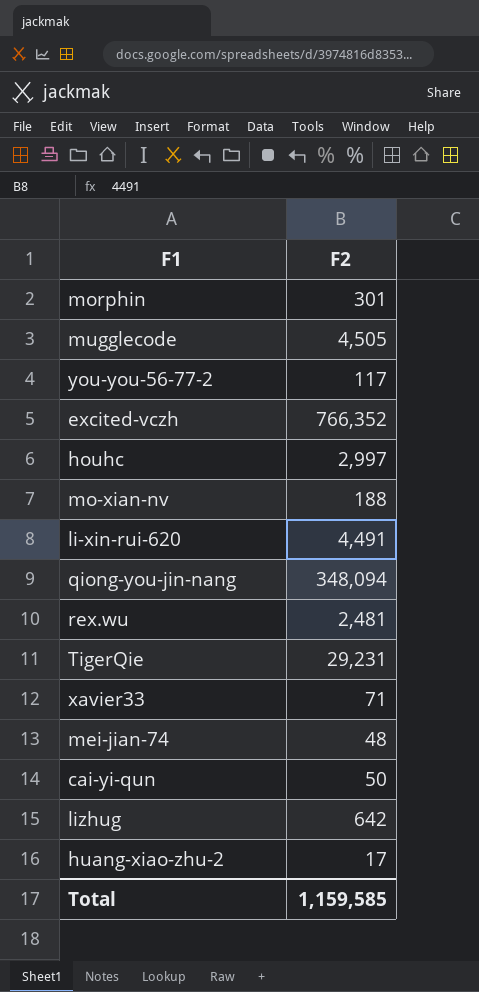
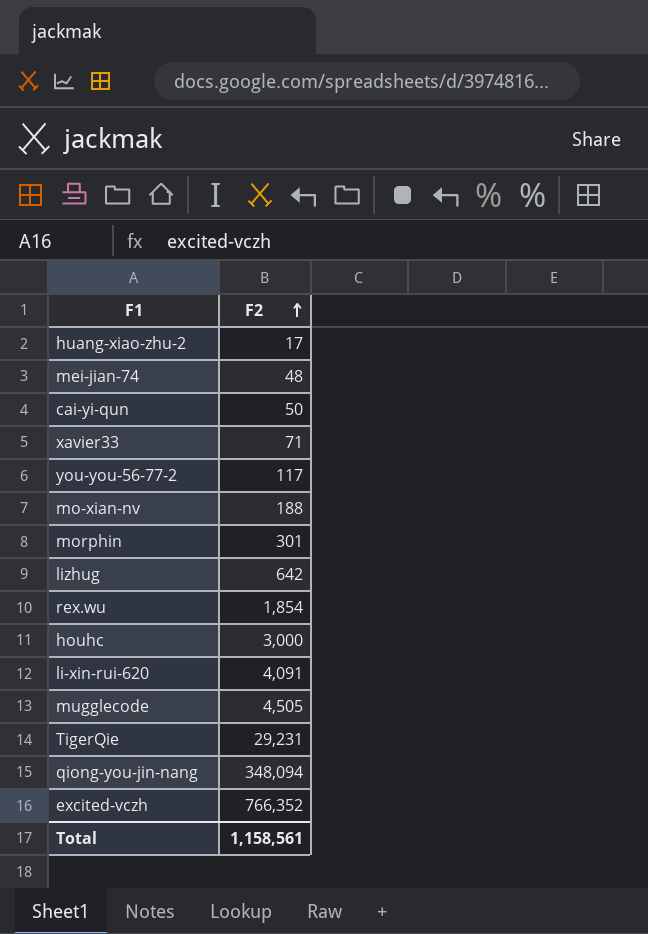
row order: none -> F2 ascending
rex.wu | F2: 2,481 -> 1,854
houhc | F2: 2,997 -> 3,000
li-xin-rui-620 | F2: 4,491 -> 4,091
Total | F2: 1,159,585 -> 1,158,561

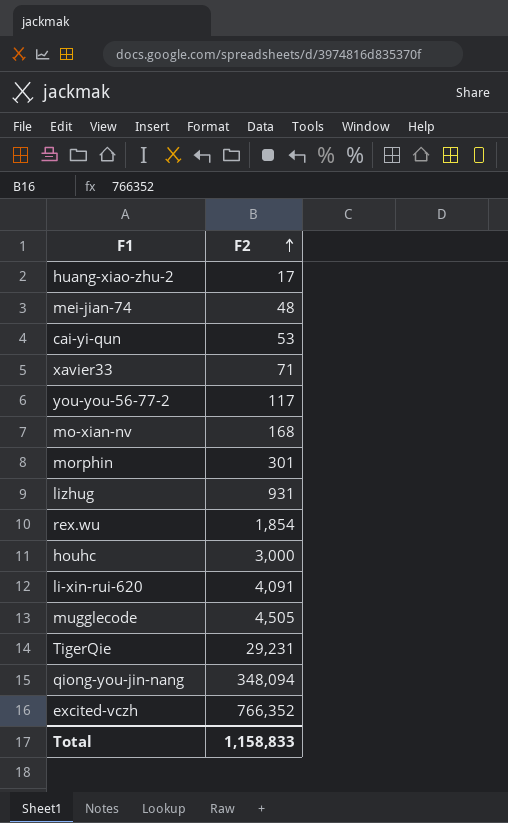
cai-yi-qun | F2: 50 -> 53
mo-xian-nv | F2: 188 -> 168
lizhug | F2: 642 -> 931
Total | F2: 1,158,561 -> 1,158,833

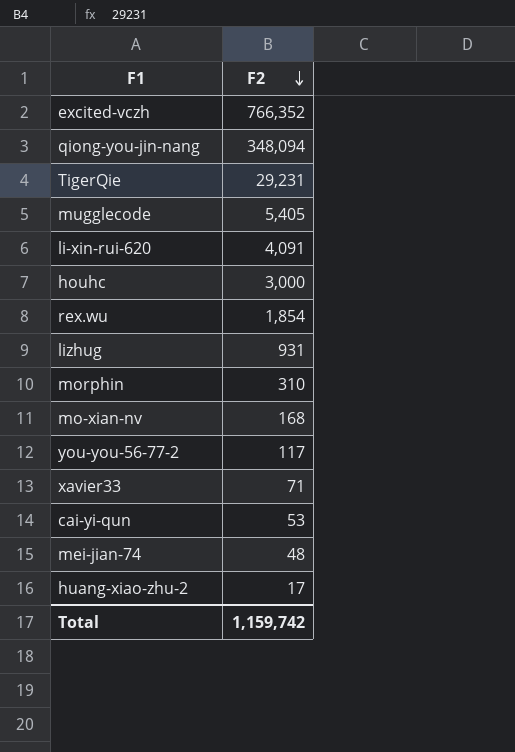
row order: F2 ascending -> F2 descending
mugglecode | F2: 4,505 -> 5,405
morphin | F2: 301 -> 310
Total | F2: 1,158,833 -> 1,159,742

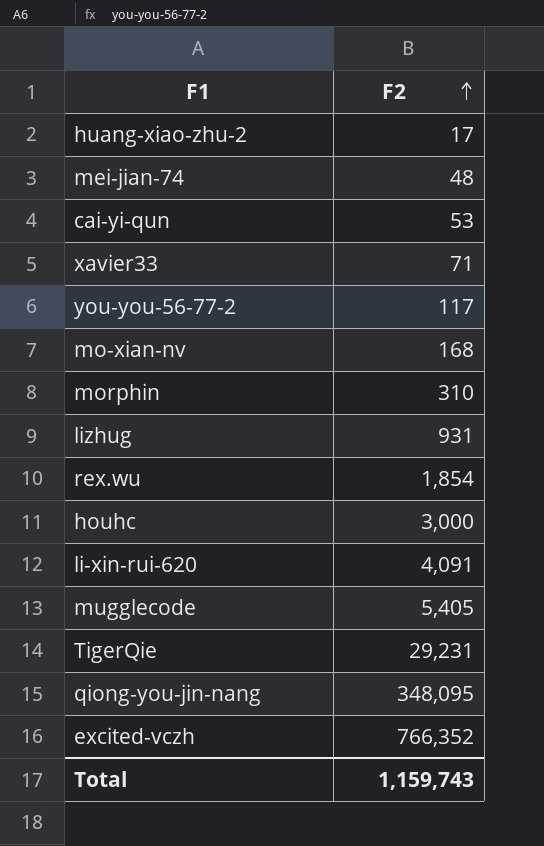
row order: F2 descending -> F2 ascending
qiong-you-jin-nang | F2: 348,094 -> 348,095
Total | F2: 1,159,742 -> 1,159,743

